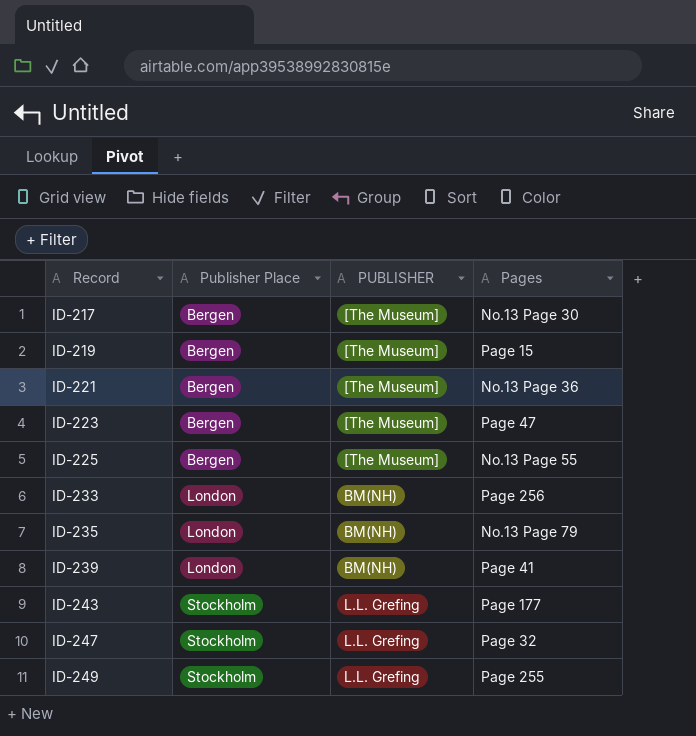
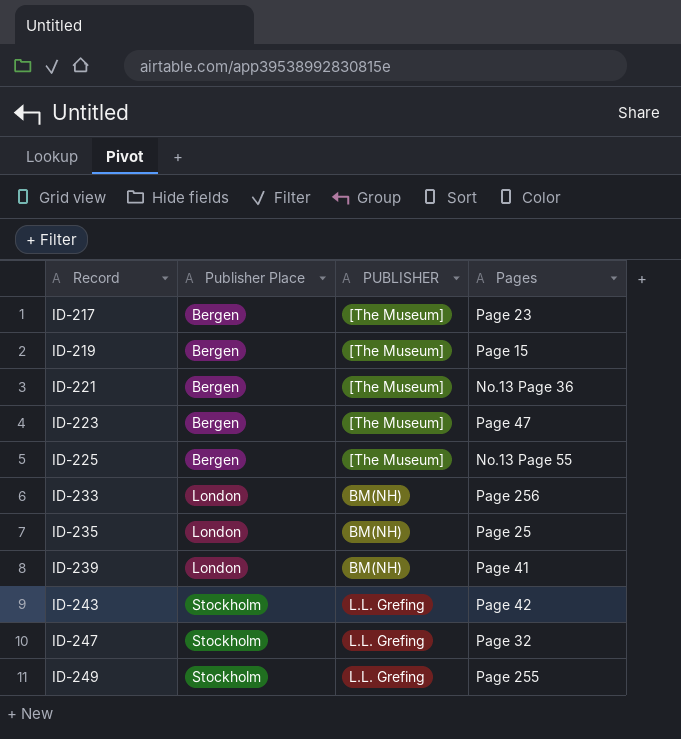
ID-217 | Pages: No.13 Page 30 -> Page 23
ID-235 | Pages: No.13 Page 79 -> Page 25
ID-243 | Pages: Page 177 -> Page 42

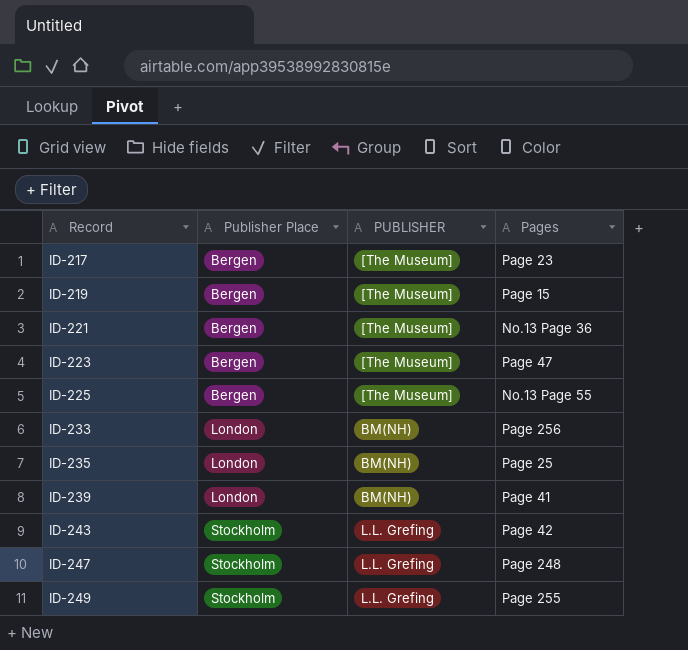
ID-247 | Pages: Page 32 -> Page 248

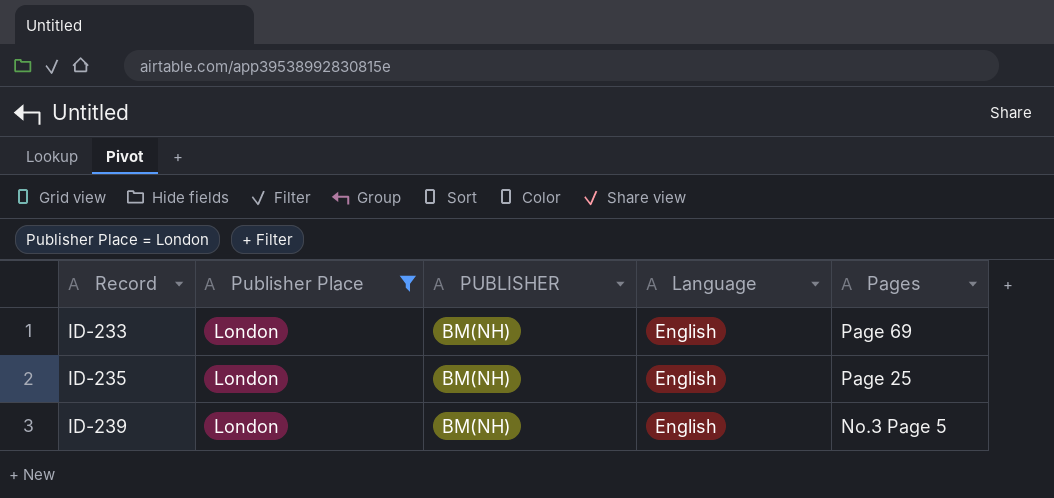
filter: none -> Publisher Place = London
column Language | position: none -> 4
ID-233 | Pages: Page 256 -> Page 69
ID-239 | Pages: Page 41 -> No.3 Page 5

